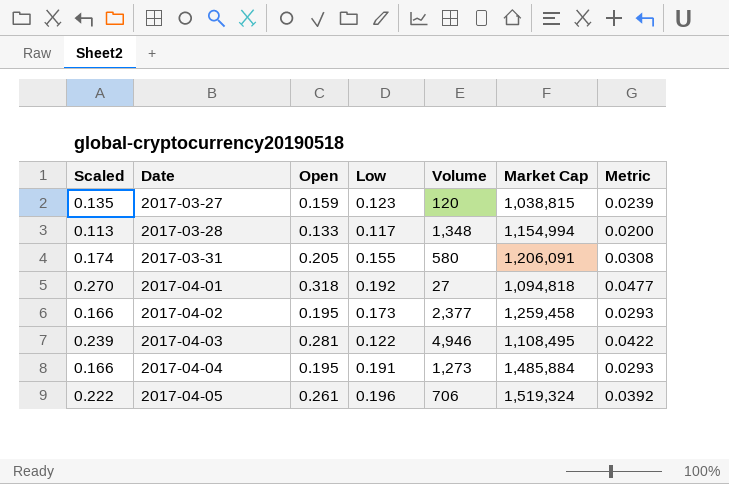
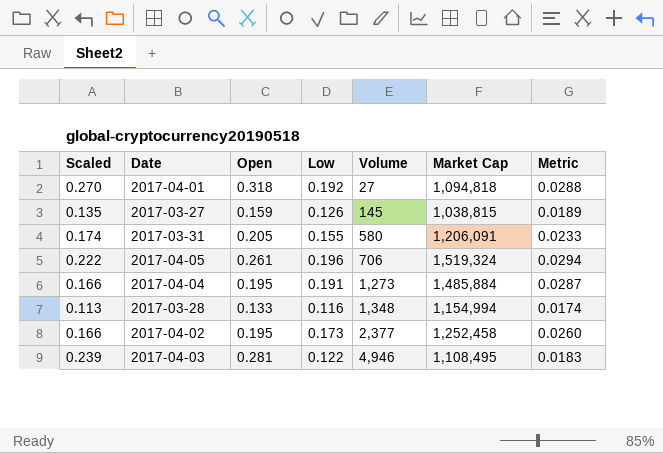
row order: Date ascending -> Volume ascending
column Metric | formula: [Open] * 0.15 -> [Low] * 0.15
2017-03-27 | Low: 0.123 -> 0.126
2017-03-27 | Volume: 120 -> 145
2017-03-28 | Low: 0.117 -> 0.116
2017-04-02 | Market Cap: 1,259,458 -> 1,252,458

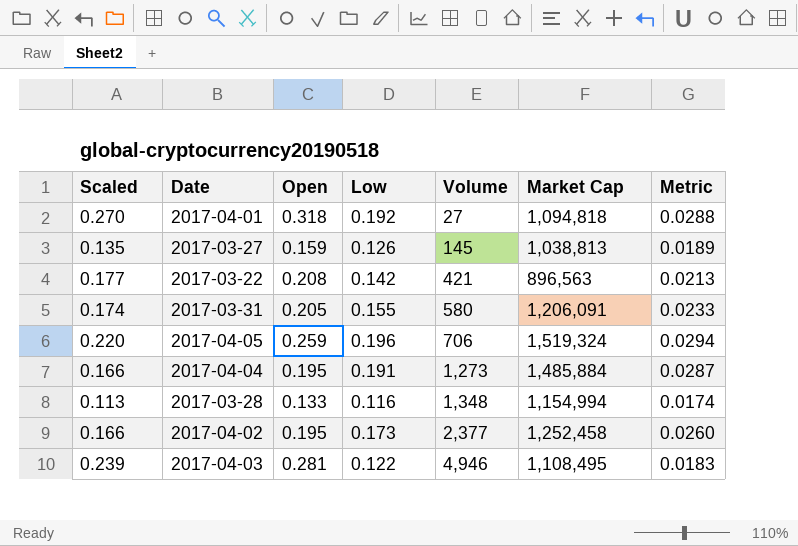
2017-03-27 | Market Cap: 1,038,815 -> 1,038,813
row 2017-03-22: none -> 0.177 | 0.208 | 0.142 | 421 | 896,563 | 0.0213
2017-04-05 | Scaled: 0.222 -> 0.220
2017-04-05 | Open: 0.261 -> 0.259

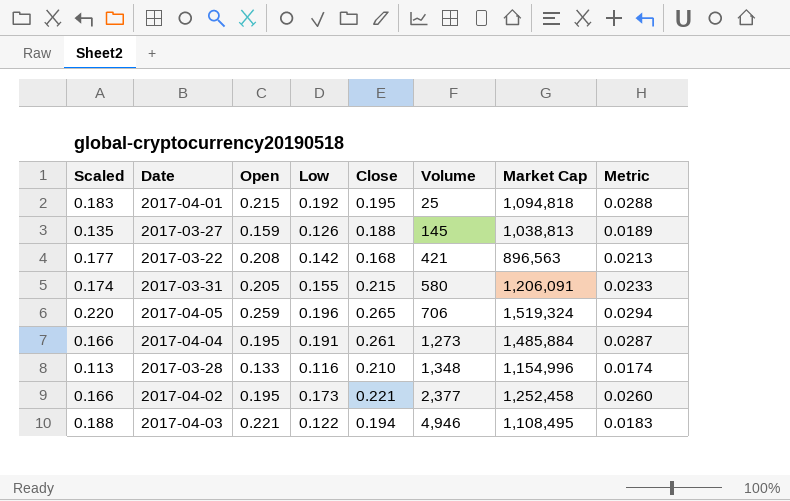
column Close | position: none -> 5
2017-04-01 | Scaled: 0.270 -> 0.183
2017-04-01 | Open: 0.318 -> 0.215
2017-04-01 | Volume: 27 -> 25
2017-03-28 | Market Cap: 1,154,994 -> 1,154,996
2017-04-03 | Scaled: 0.239 -> 0.188
2017-04-03 | Open: 0.281 -> 0.221

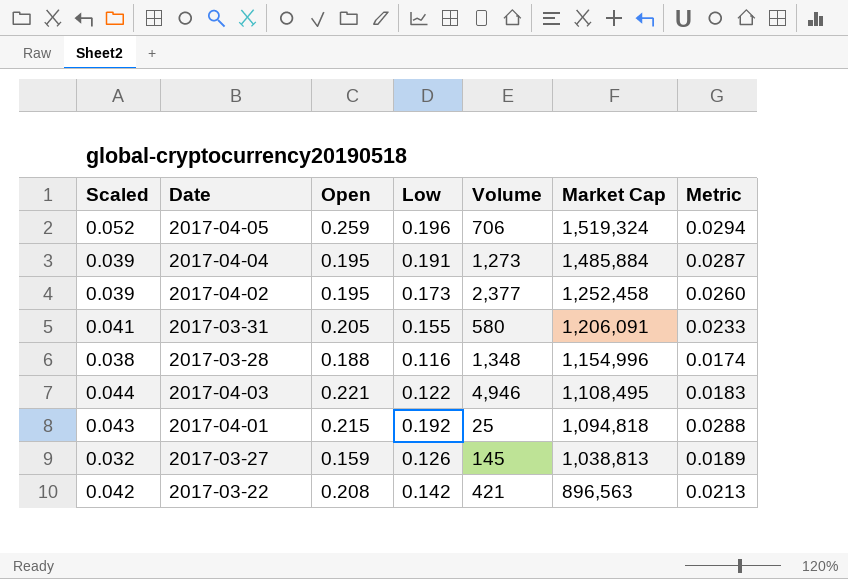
row order: Volume ascending -> Market Cap descending
column Close | position: 5 -> none
column Scaled | formula: [Open] * 0.85 -> [Open] * 0.2
2017-03-28 | Open: 0.133 -> 0.188

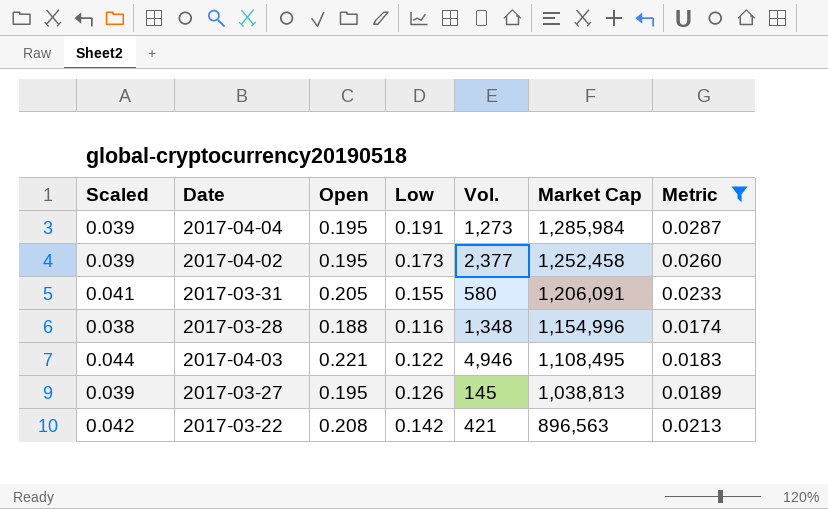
filter: none -> Metric <= 0.0287
column name: Volume -> Vol.
2017-04-04 | Market Cap: 1,485,884 -> 1,285,984
2017-03-27 | Scaled: 0.032 -> 0.039
2017-03-27 | Open: 0.159 -> 0.195

